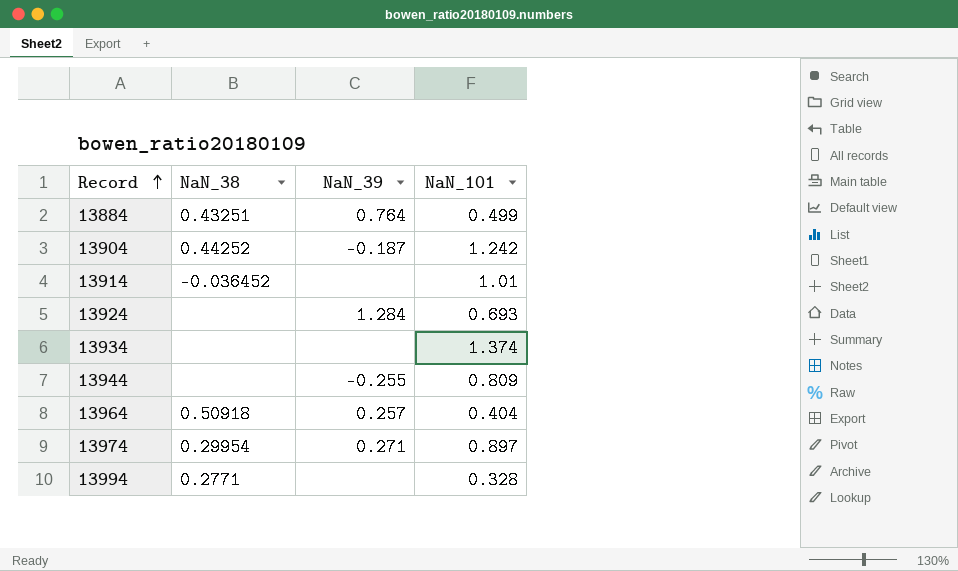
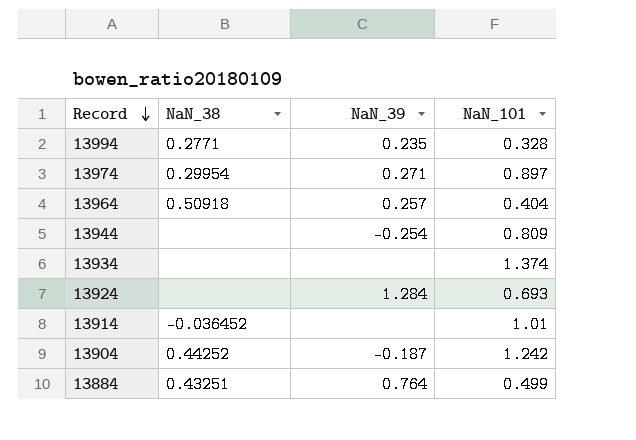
row order: Record ascending -> Record descending
13994 | NaN_39: none -> 0.235
13944 | NaN_39: -0.255 -> -0.254

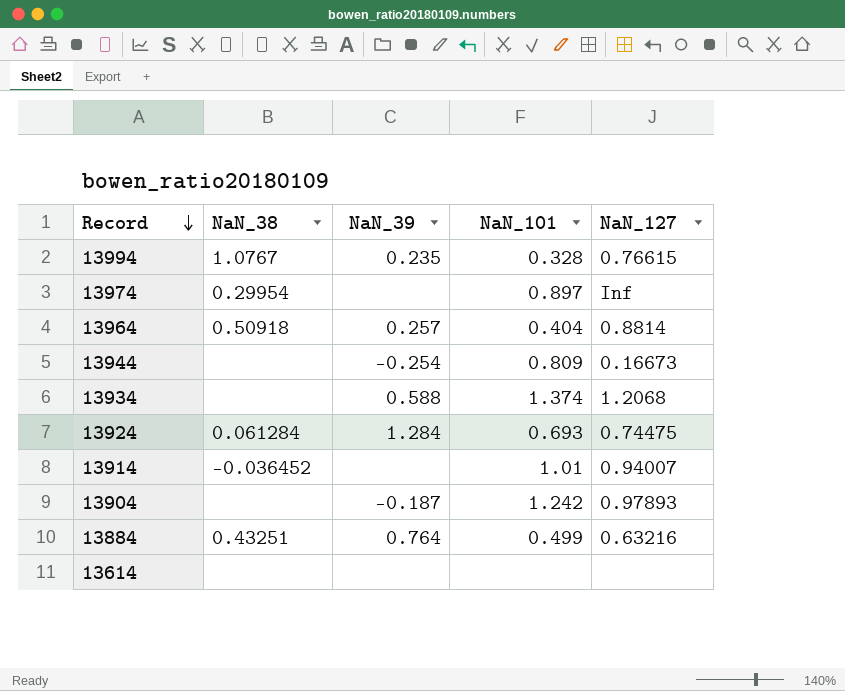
column NaN_127 | position: none -> 5
13994 | NaN_38: 0.2771 -> 1.0767
13974 | NaN_39: 0.271 -> none
13934 | NaN_39: none -> 0.588
13924 | NaN_38: none -> 0.061284
13904 | NaN_38: 0.44252 -> none
row 13614: none -> none | none | none | none

